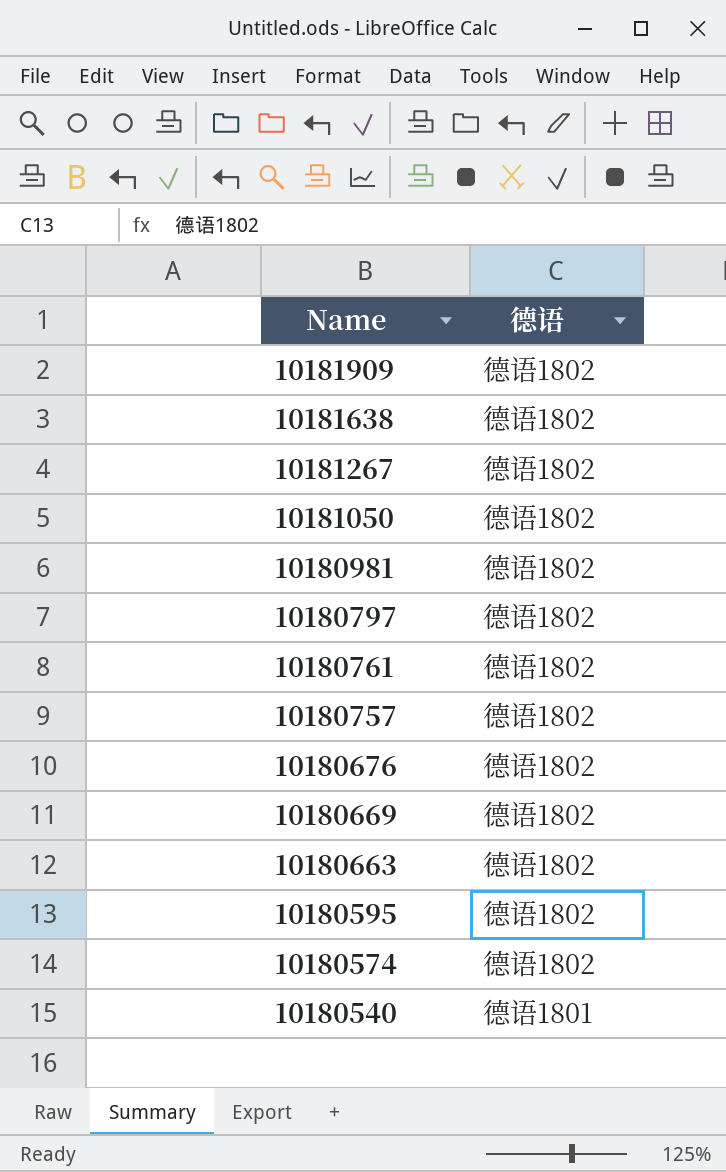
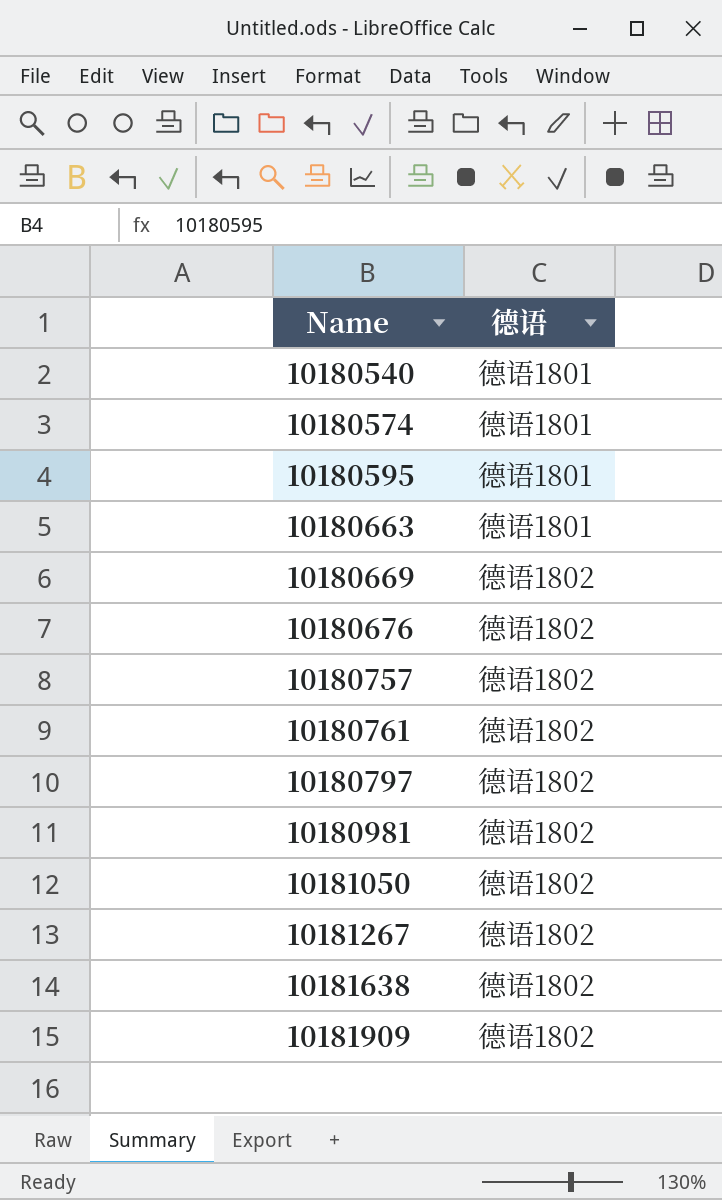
row order: Name descending -> Name ascending
10180574 | 德语: 德语1802 -> 德语1801
10180595 | 德语: 德语1802 -> 德语1801
10180663 | 德语: 德语1802 -> 德语1801

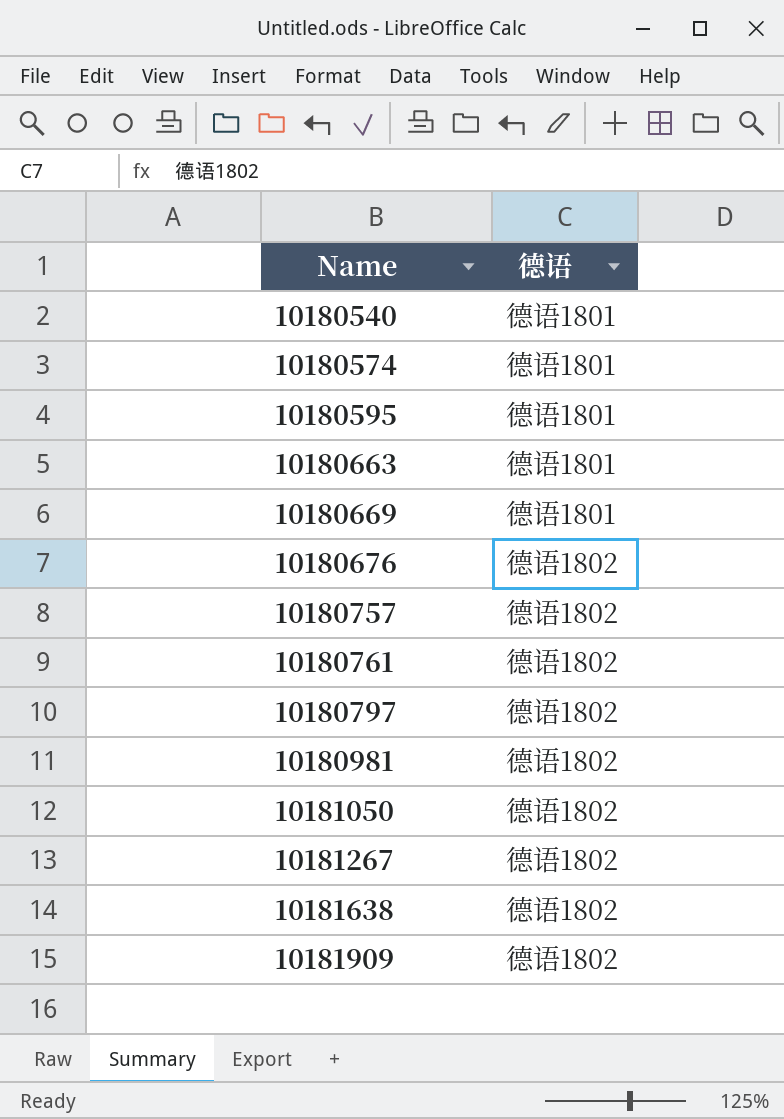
10180669 | 德语: 德语1802 -> 德语1801

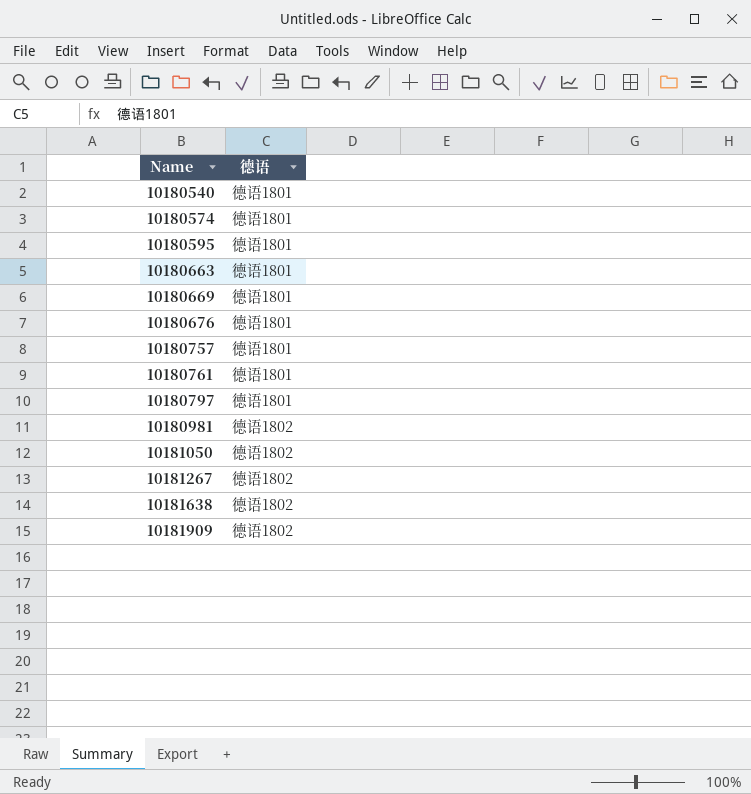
10180676 | 德语: 德语1802 -> 德语1801
10180757 | 德语: 德语1802 -> 德语1801
10180761 | 德语: 德语1802 -> 德语1801
10180797 | 德语: 德语1802 -> 德语1801

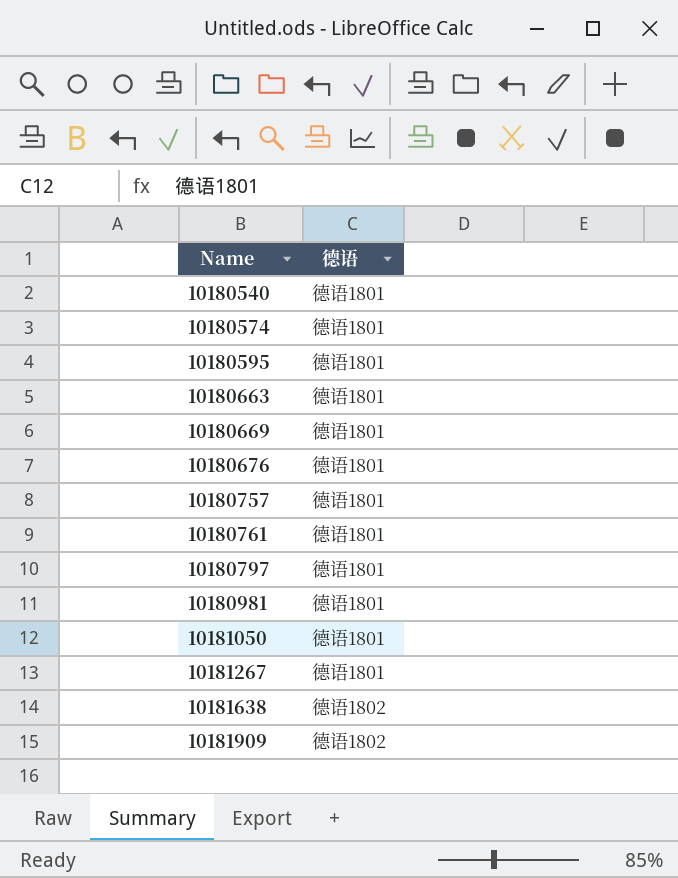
10180981 | 德语: 德语1802 -> 德语1801
10181050 | 德语: 德语1802 -> 德语1801
10181267 | 德语: 德语1802 -> 德语1801

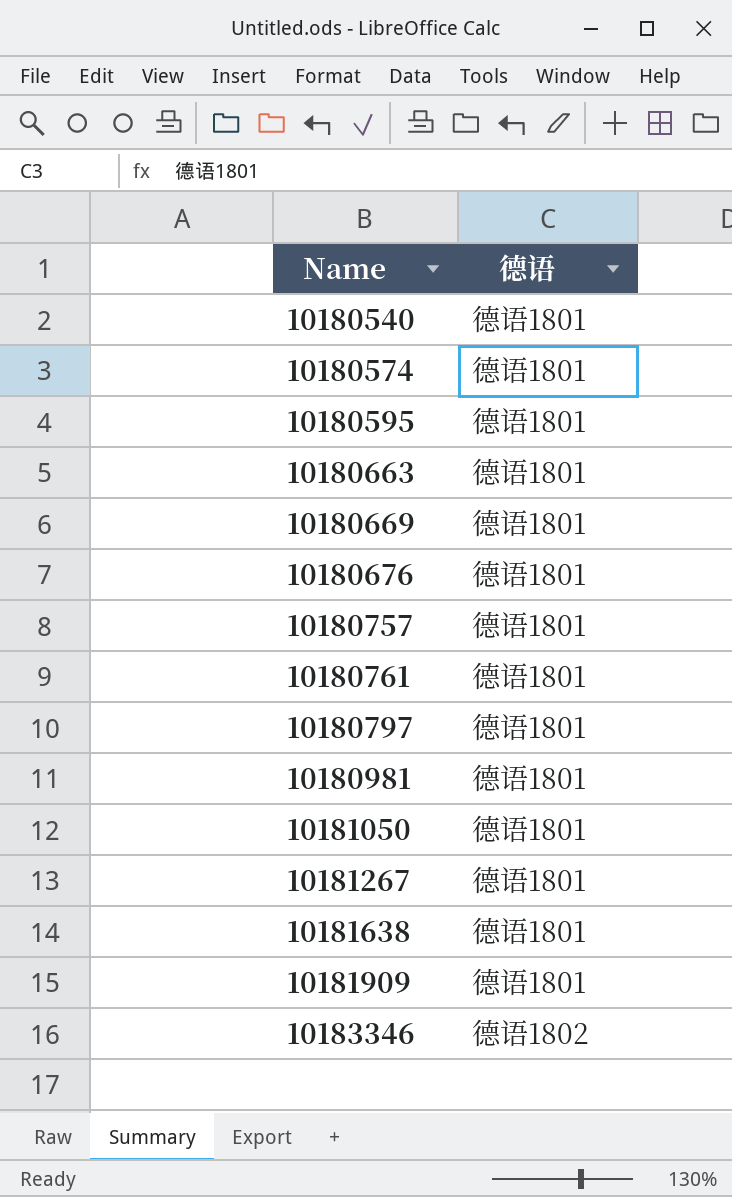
10181638 | 德语: 德语1802 -> 德语1801
10181909 | 德语: 德语1802 -> 德语1801
row 10183346: none -> 德语1802

